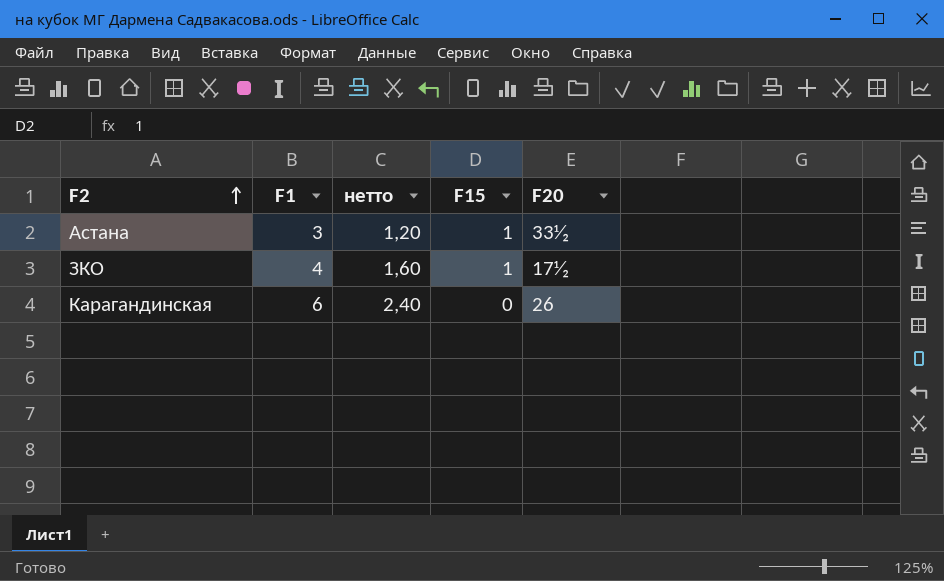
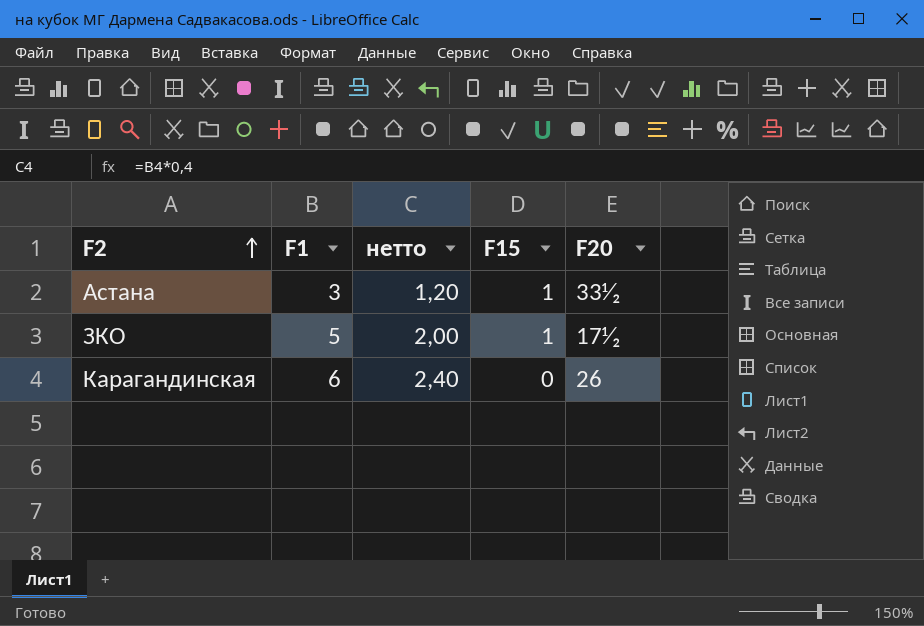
ЗКО | F1: 4 -> 5
ЗКО | нетто: 1,60 -> 2,00

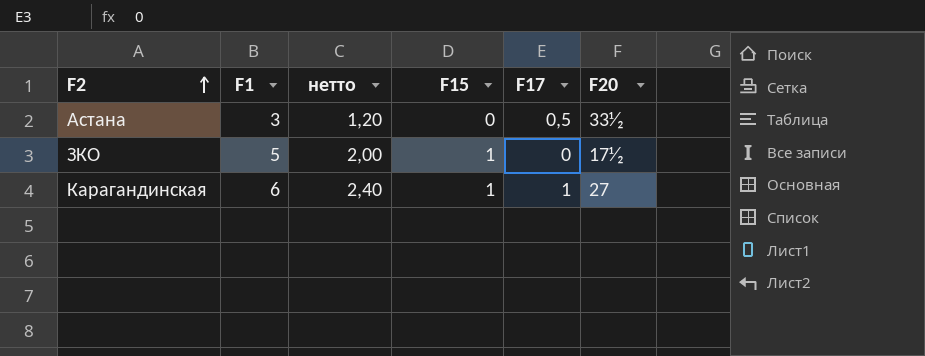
column F17 | position: none -> 5
Астана | F15: 1 -> 0
Карагандинская | F15: 0 -> 1
Карагандинская | F20: 26 -> 27

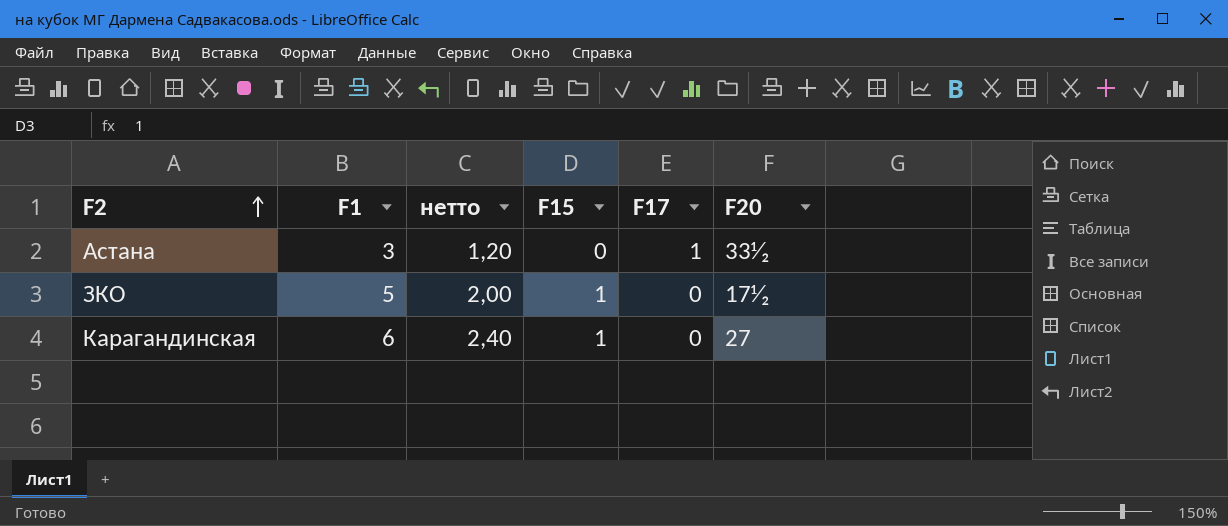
Астана | F17: 0,5 -> 1
Карагандинская | F17: 1 -> 0

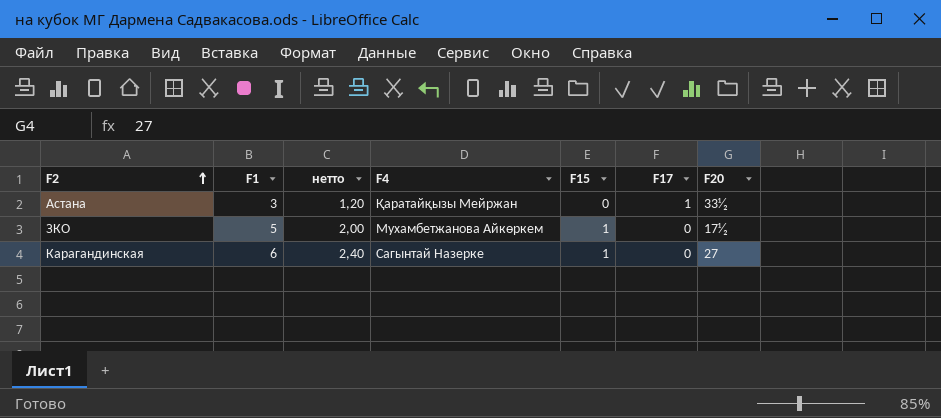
column F4 | position: none -> 4

